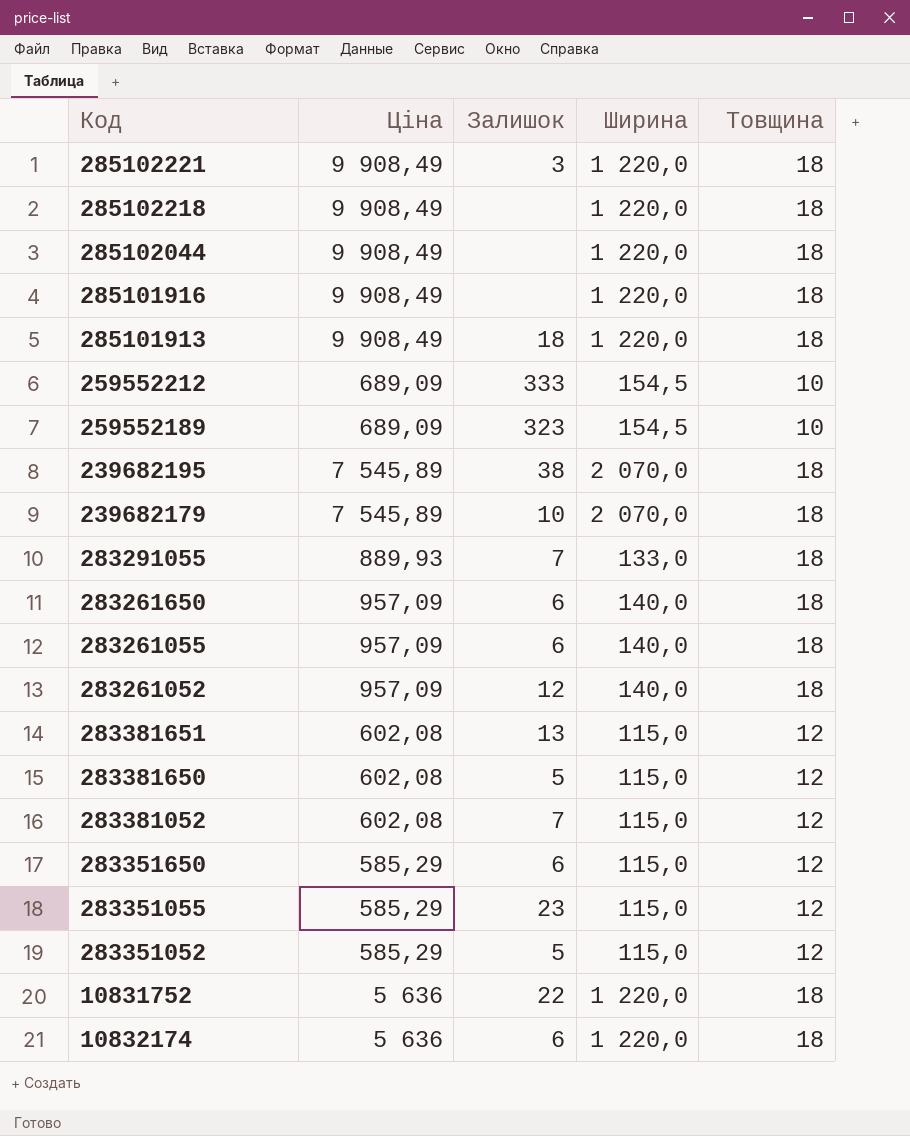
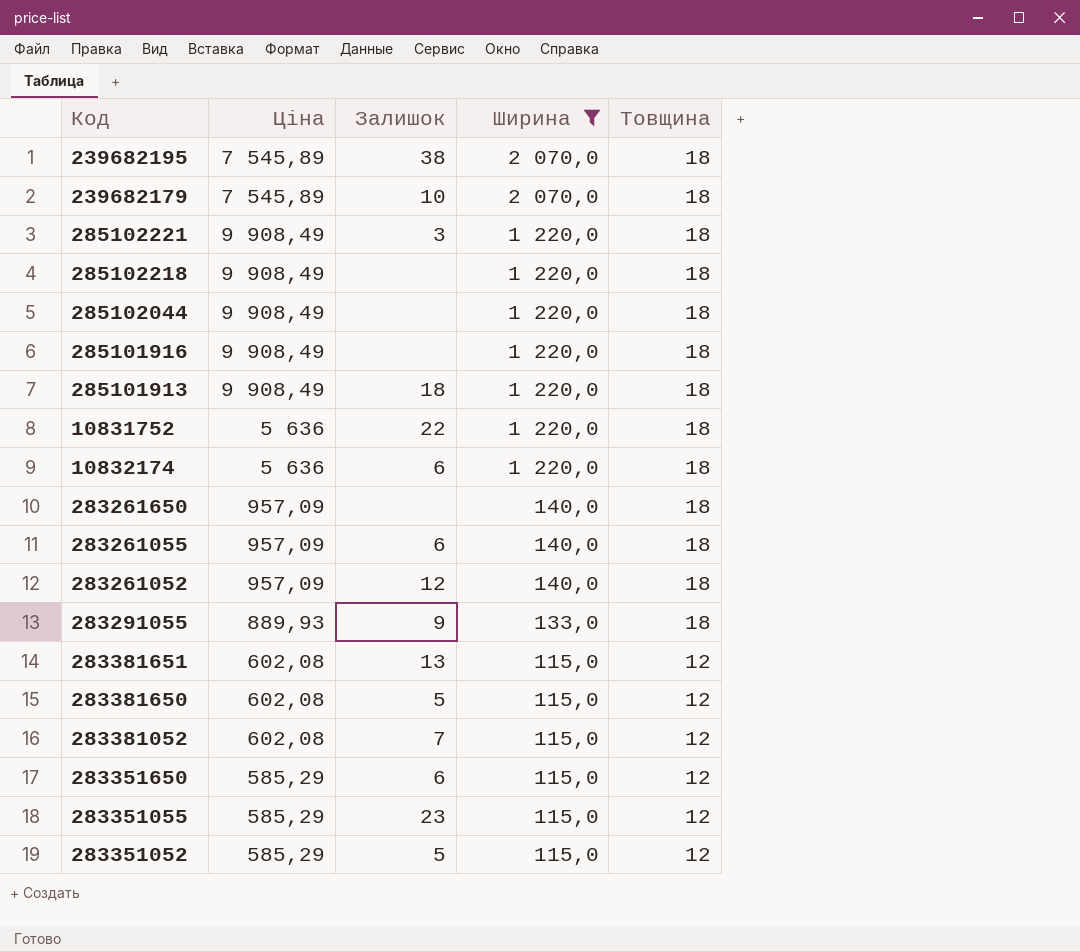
filter: none -> Ширина != 154,5
row order: none -> Ширина descending
283261650 | Залишок: 6 -> none
283291055 | Залишок: 7 -> 9

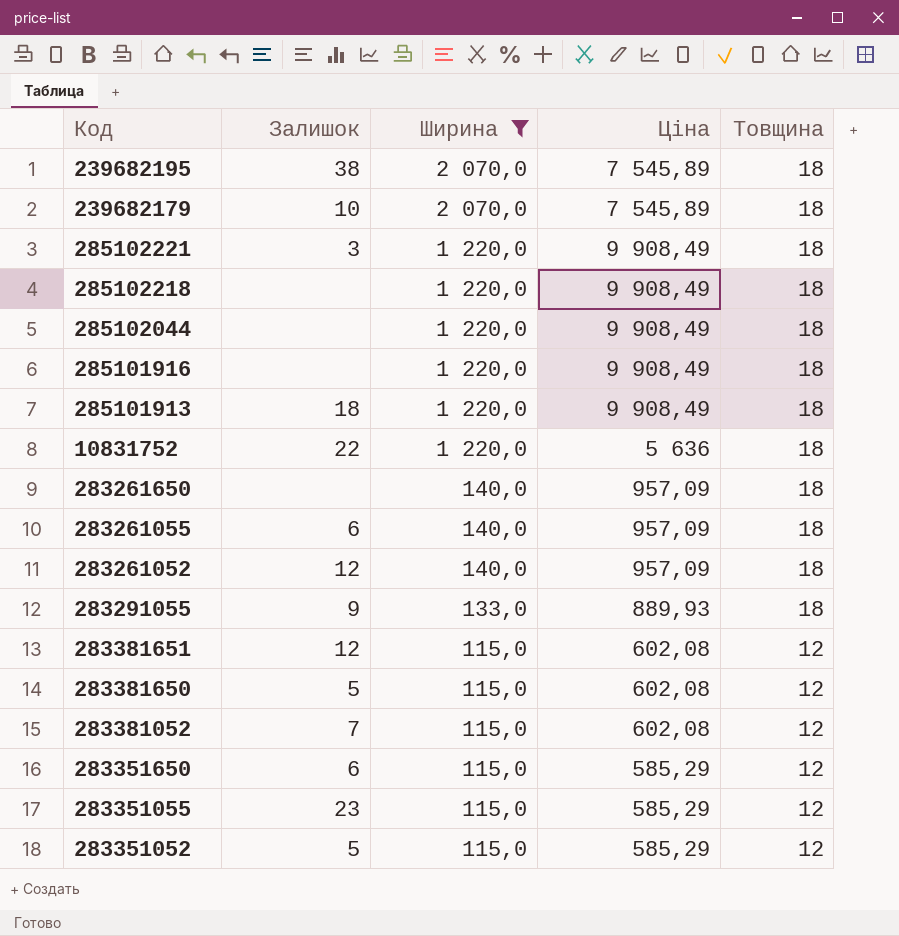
column Ціна | position: 2 -> 4
row 10832174: 5 636 | 6 | 1 220,0 | 18 -> none
283381651 | Залишок: 13 -> 12

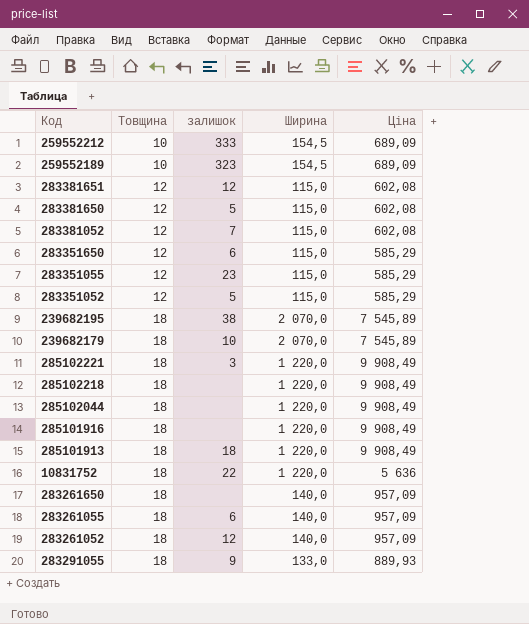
filter: Ширина != 154,5 -> none
row order: Ширина descending -> Товщина ascending
column Товщина | position: 5 -> 2
column name: Залишок -> залишок

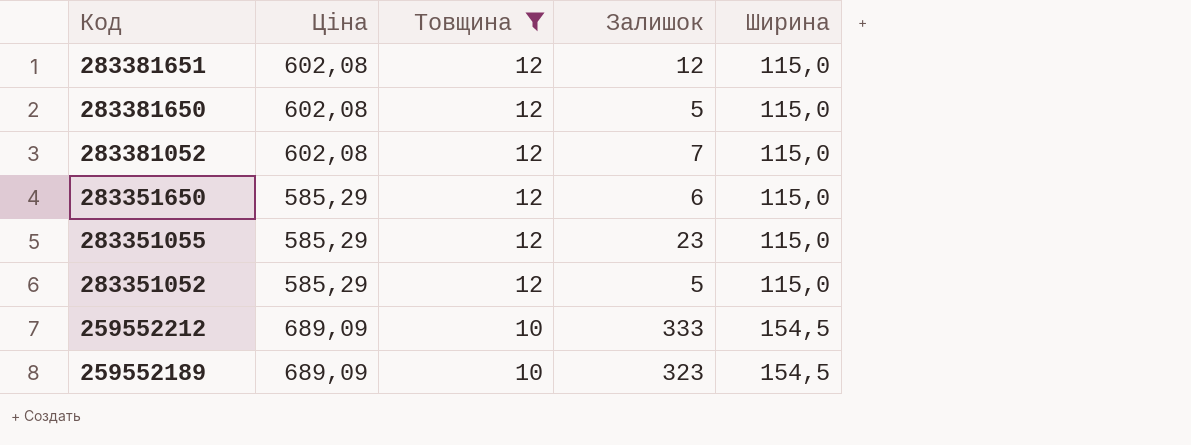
filter: none -> Товщина != 18
row order: Товщина ascending -> Код descending
column Ціна | position: 5 -> 2
column name: залишок -> Залишок

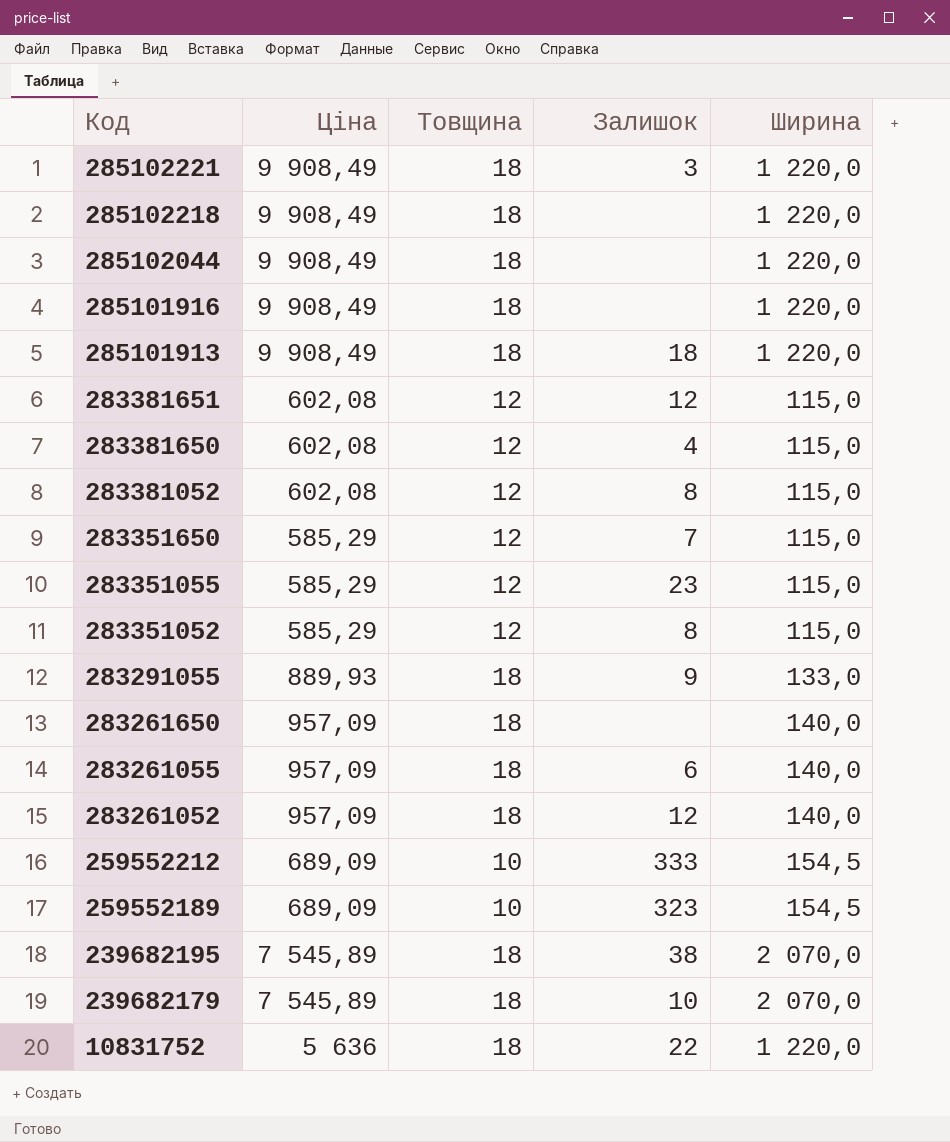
filter: Товщина != 18 -> none
283381650 | Залишок: 5 -> 4
283381052 | Залишок: 7 -> 8
283351650 | Залишок: 6 -> 7
283351052 | Залишок: 5 -> 8

